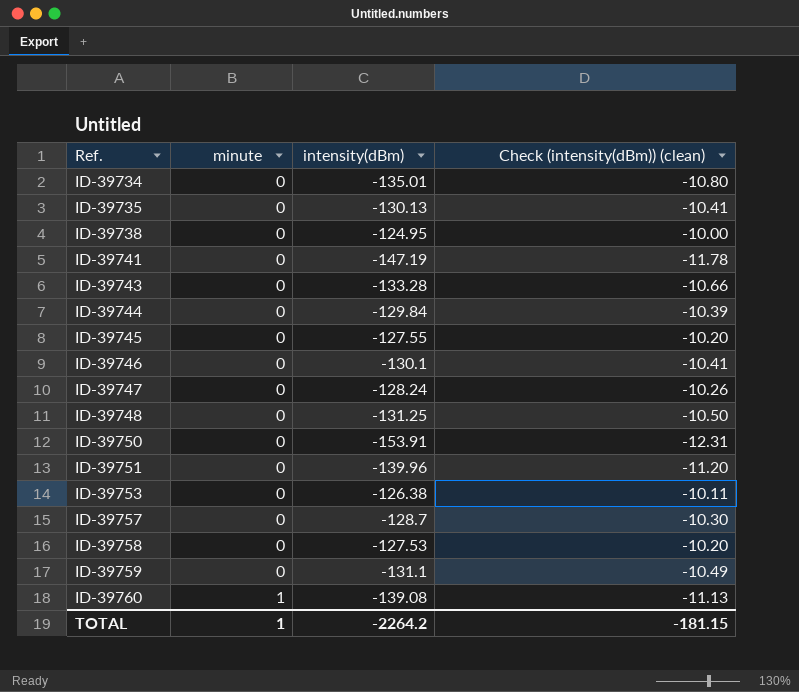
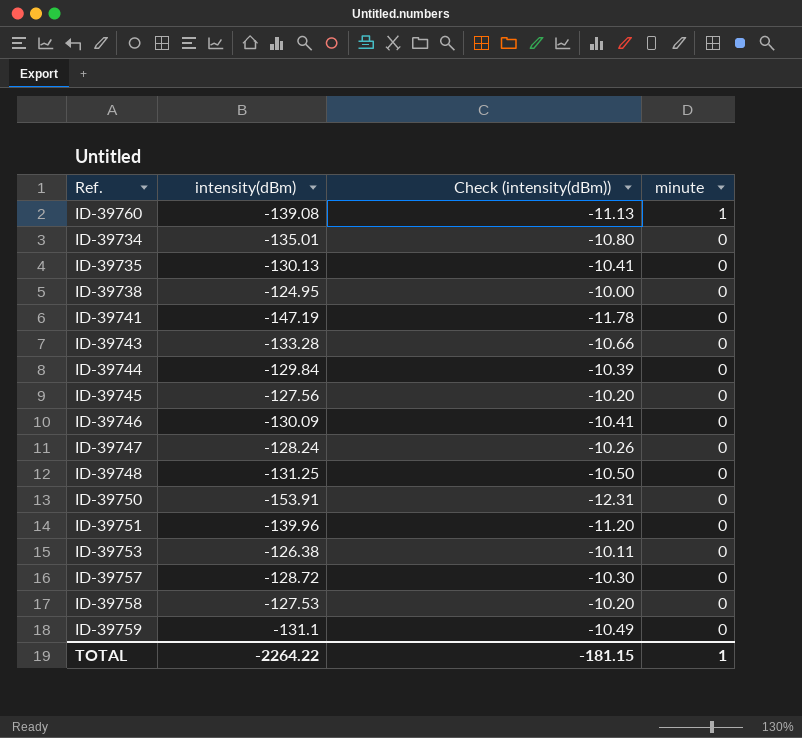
row order: Ref. ascending -> minute descending
column name: Check (intensity(dBm)) (clean) -> Check (intensity(dBm))
column minute | position: 2 -> 4
ID-39745 | intensity(dBm): -127.55 -> -127.56
ID-39746 | intensity(dBm): -130.1 -> -130.09
ID-39757 | intensity(dBm): -128.7 -> -128.72
TOTAL | intensity(dBm): -2264.2 -> -2264.22

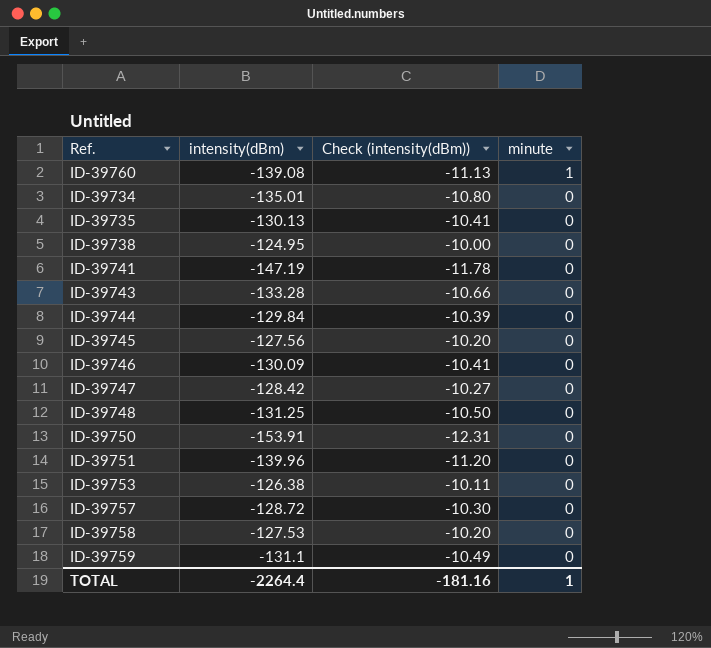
ID-39747 | intensity(dBm): -128.24 -> -128.42
ID-39747 | Check (intensity(dBm)): -10.26 -> -10.27
TOTAL | intensity(dBm): -2264.22 -> -2264.4
TOTAL | Check (intensity(dBm)): -181.15 -> -181.16

